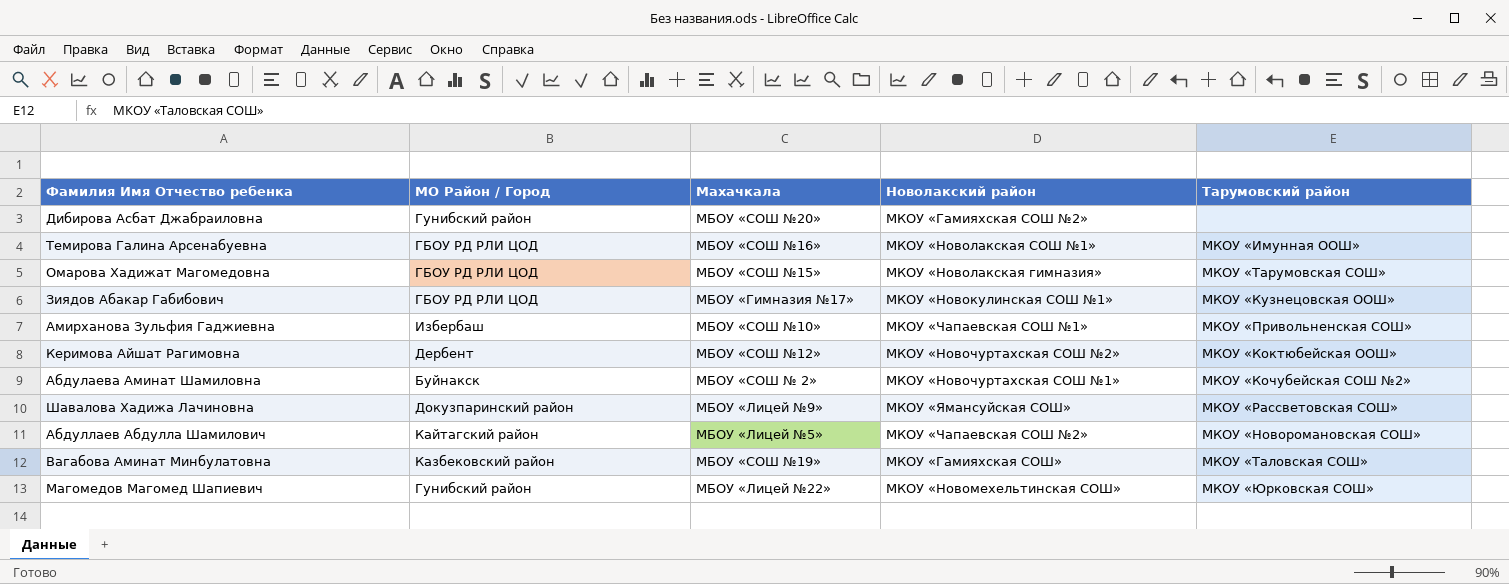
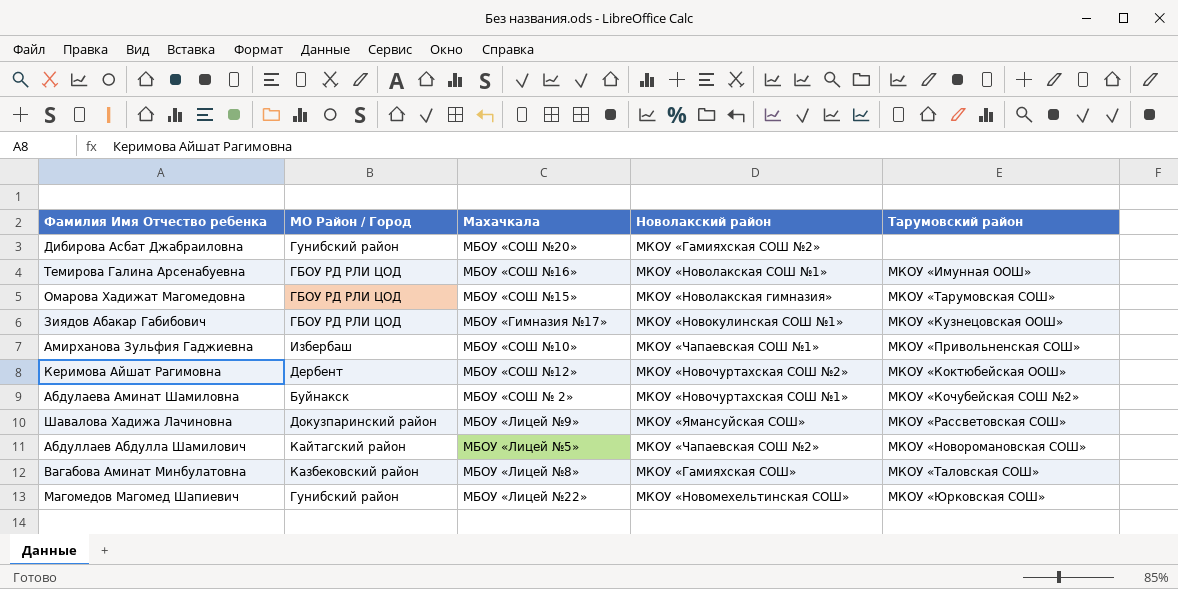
Вагабова Аминат Минбулатовна | Махачкала: МБОУ «СОШ №19» -> МБОУ «Лицей №8»

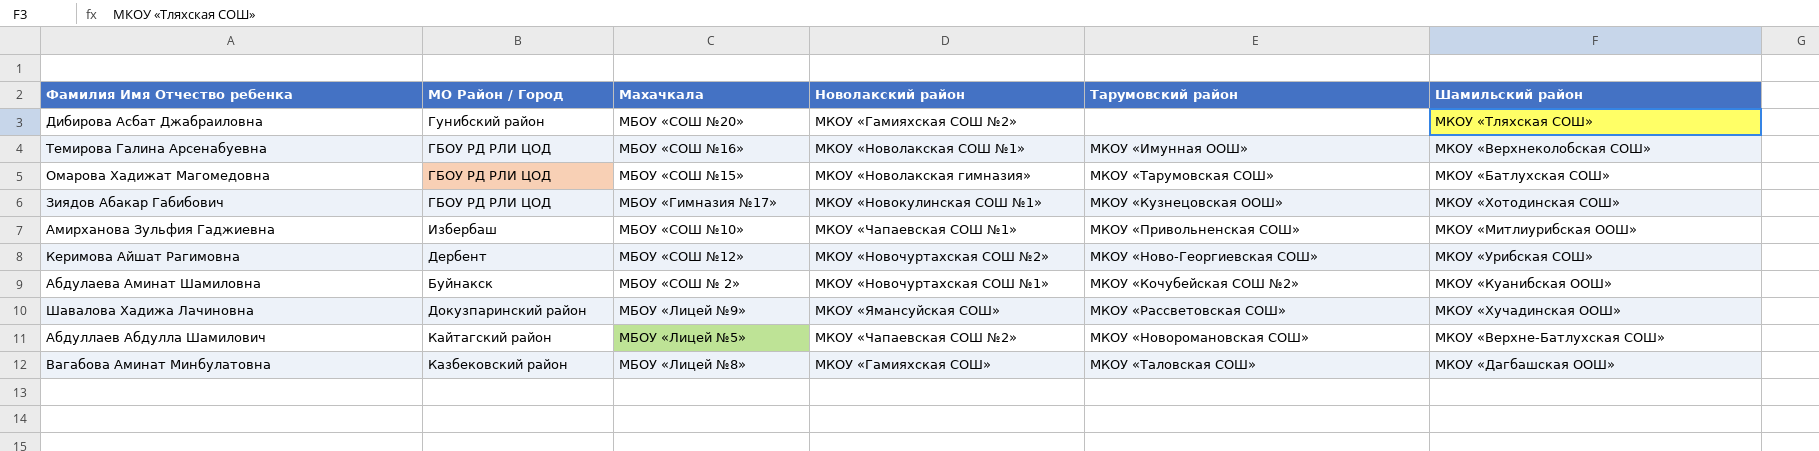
column Шамильский район | position: none -> 6
row Магомедов Магомед Шапиевич: Гунибский район | МБОУ «Лицей №22» | МКОУ «Новомехельтинская СОШ» | МКОУ «Юрковская СОШ» -> none
Керимова Айшат Рагимовна | Тарумовский район: МКОУ «Коктюбейская ООШ» -> МКОУ «Ново-Георгиевская СОШ»

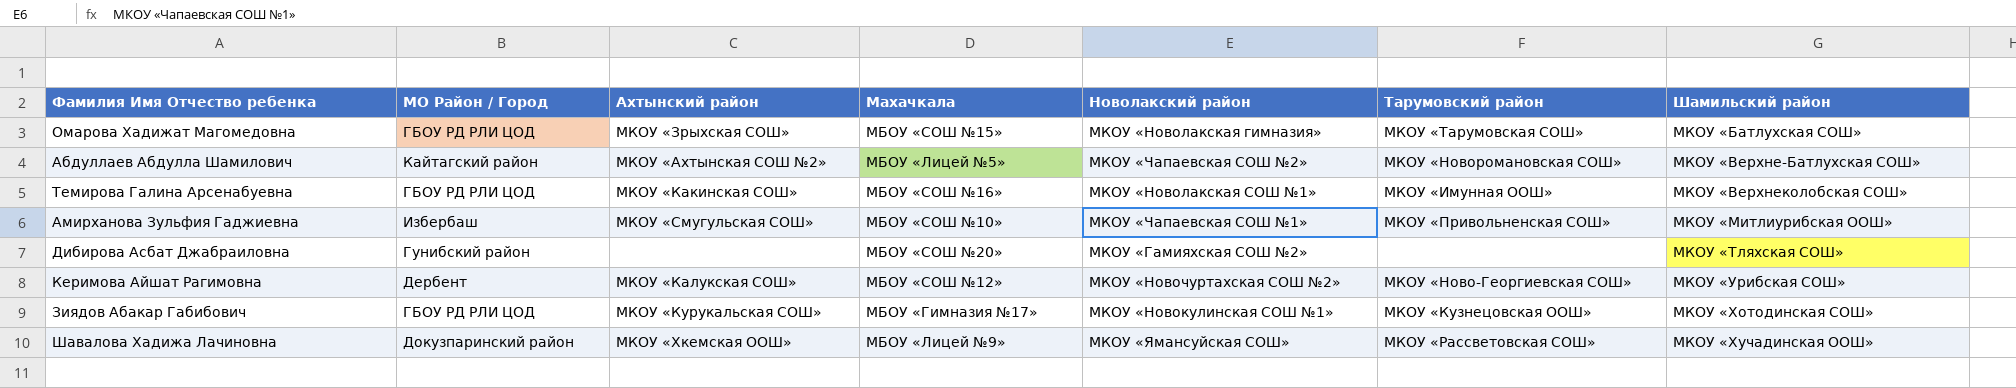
row order: none -> Шамильский район ascending
column Ахтынский район | position: none -> 3
row Абдулаева Аминат Шамиловна: Буйнакск | МБОУ «СОШ № 2» | МКОУ «Новочуртахская СОШ №1» | МКОУ «Кочубейская СОШ №2» | МКОУ «Куанибская ООШ» -> none
row Вагабова Аминат Минбулатовна: Казбековский район | МБОУ «Лицей №8» | МКОУ «Гамияхская СОШ» | МКОУ «Таловская СОШ» | МКОУ «Дагбашская ООШ» -> none

